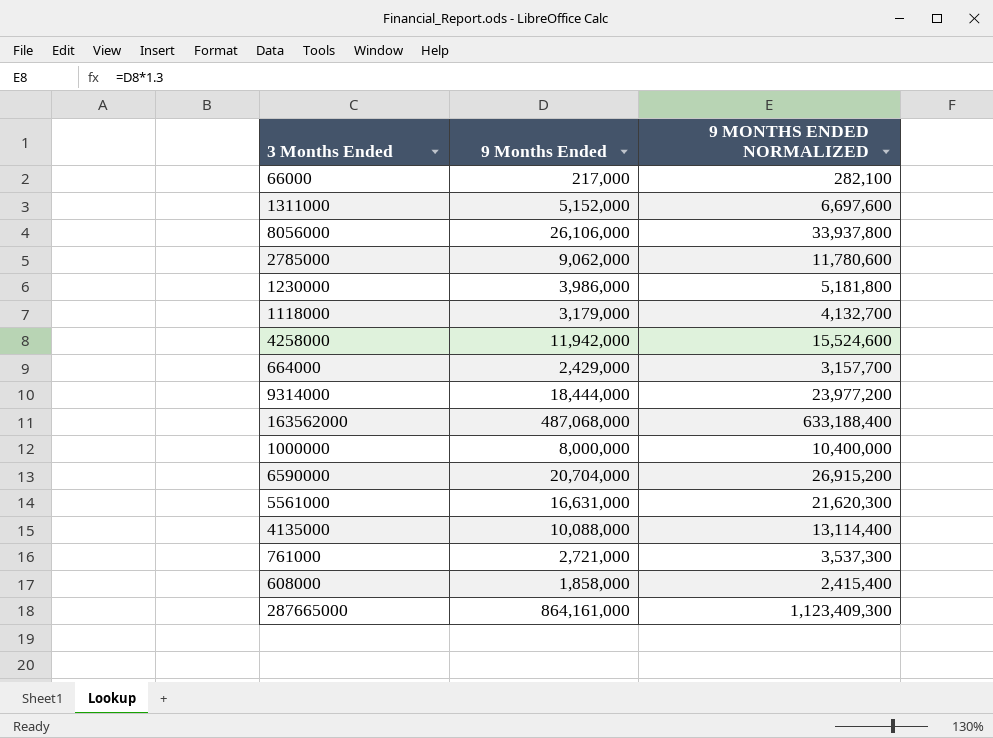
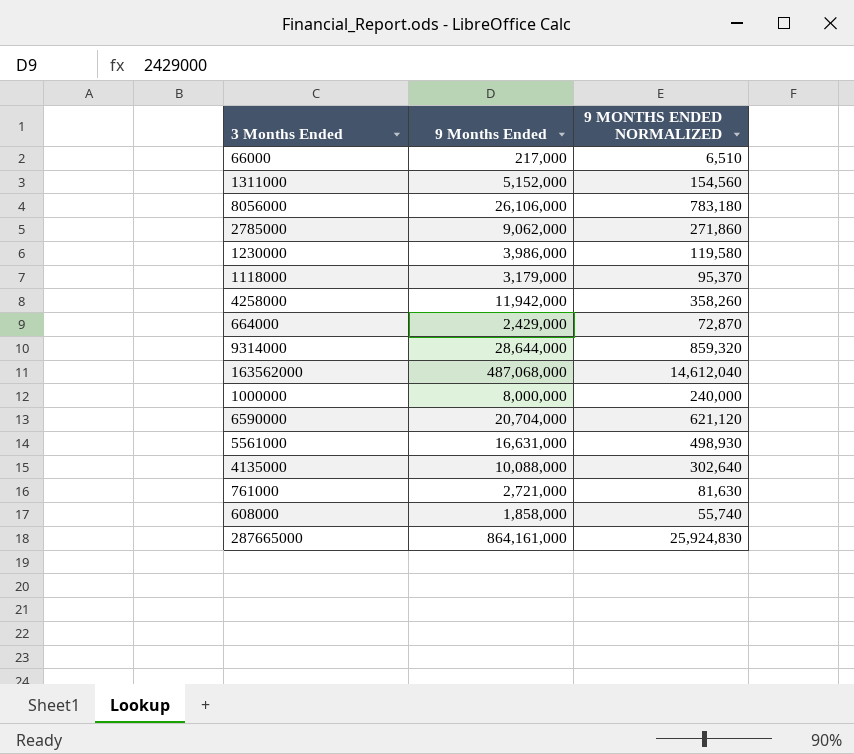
column 9 MONTHS ENDED NORMALIZED | formula: [9 Months Ended] * 1.3 -> [9 Months Ended] * 0.03
9314000 | 9 Months Ended: 18,444,000 -> 28,644,000

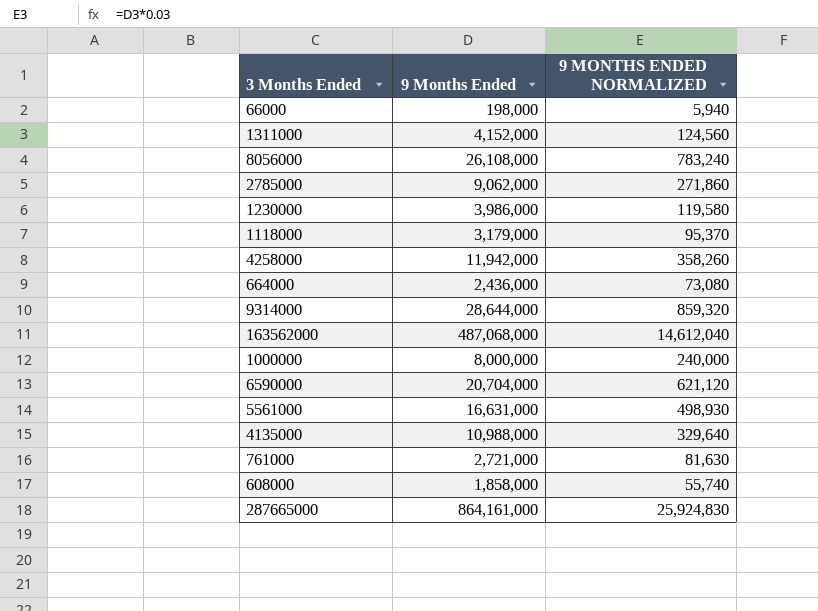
66000 | 9 Months Ended: 217,000 -> 198,000
66000 | 9 MONTHS ENDED NORMALIZED: 6,510 -> 5,940
1311000 | 9 Months Ended: 5,152,000 -> 4,152,000
1311000 | 9 MONTHS ENDED NORMALIZED: 154,560 -> 124,560
8056000 | 9 Months Ended: 26,106,000 -> 26,108,000
8056000 | 9 MONTHS ENDED NORMALIZED: 783,180 -> 783,240
664000 | 9 Months Ended: 2,429,000 -> 2,436,000
664000 | 9 MONTHS ENDED NORMALIZED: 72,870 -> 73,080
4135000 | 9 Months Ended: 10,088,000 -> 10,988,000
4135000 | 9 MONTHS ENDED NORMALIZED: 302,640 -> 329,640

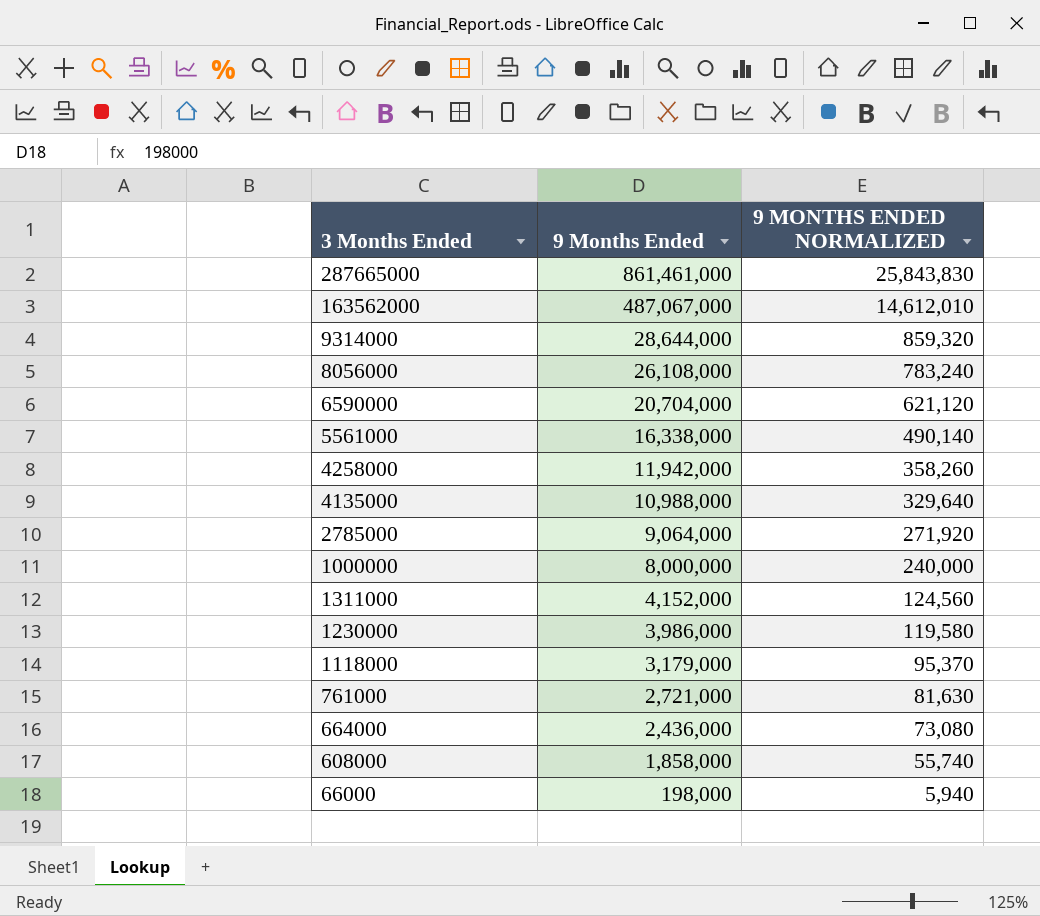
row order: none -> 9 Months Ended descending
287665000 | 9 Months Ended: 864,161,000 -> 861,461,000
287665000 | 9 MONTHS ENDED NORMALIZED: 25,924,830 -> 25,843,830
163562000 | 9 Months Ended: 487,068,000 -> 487,067,000
163562000 | 9 MONTHS ENDED NORMALIZED: 14,612,040 -> 14,612,010
5561000 | 9 Months Ended: 16,631,000 -> 16,338,000
5561000 | 9 MONTHS ENDED NORMALIZED: 498,930 -> 490,140
2785000 | 9 Months Ended: 9,062,000 -> 9,064,000
2785000 | 9 MONTHS ENDED NORMALIZED: 271,860 -> 271,920

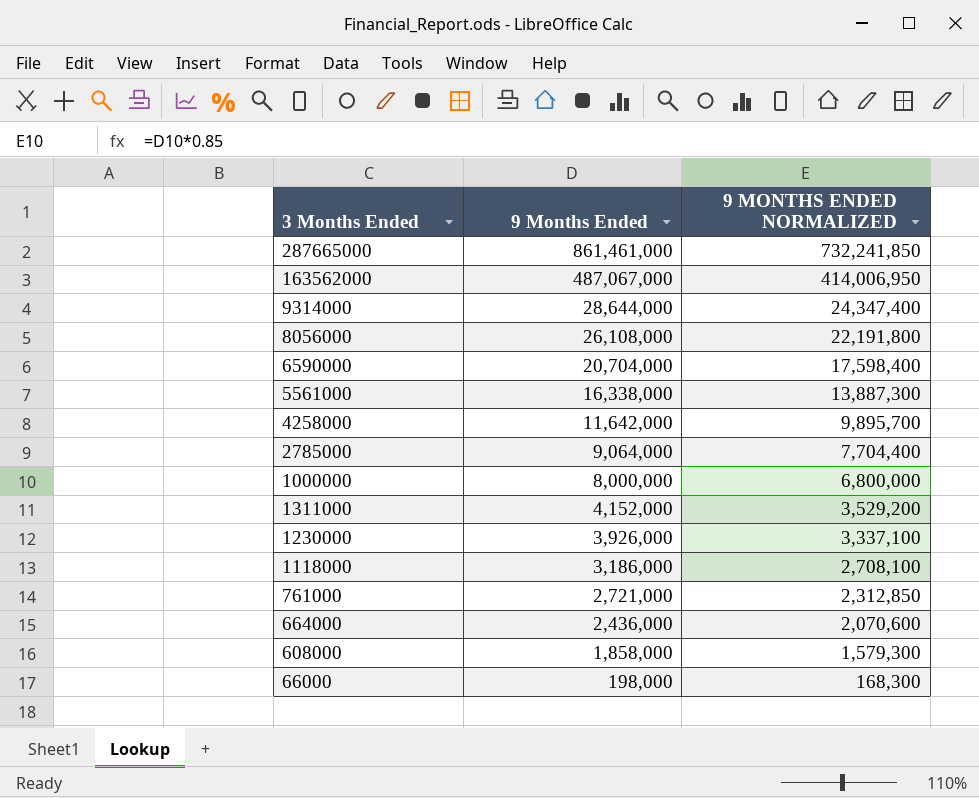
column 9 MONTHS ENDED NORMALIZED | formula: [9 Months Ended] * 0.03 -> [9 Months Ended] * 0.85
row 4135000: 10,988,000 | 329,640 -> none
4258000 | 9 Months Ended: 11,942,000 -> 11,642,000
1230000 | 9 Months Ended: 3,986,000 -> 3,926,000
1118000 | 9 Months Ended: 3,179,000 -> 3,186,000

